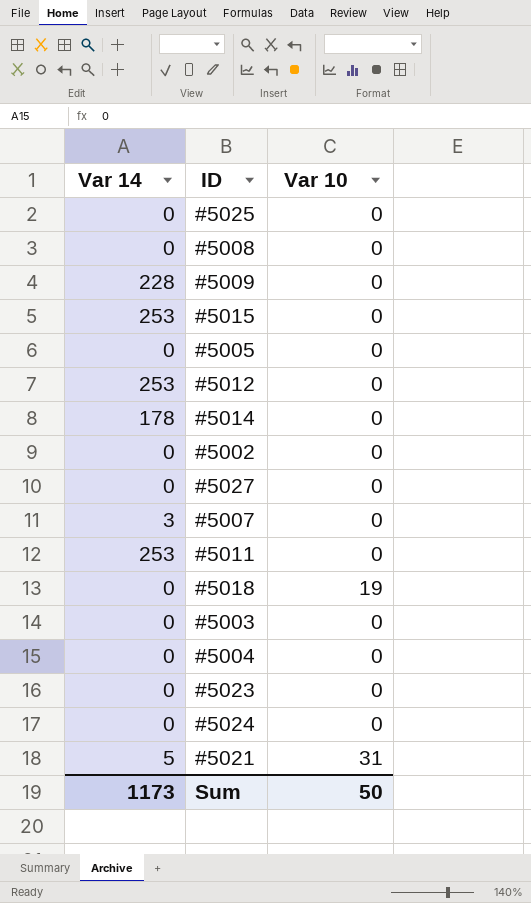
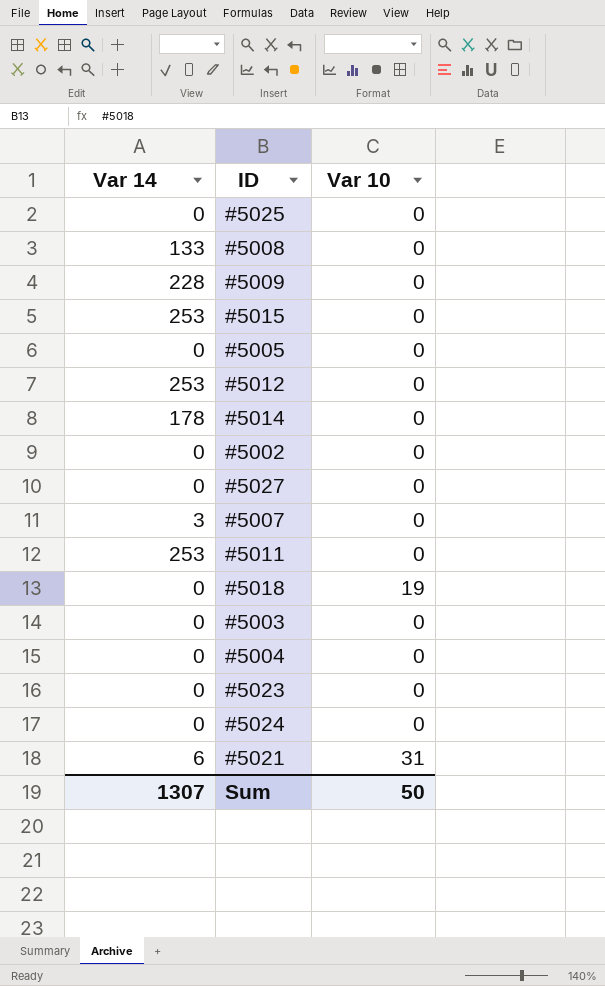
#5008 | Var 14: 0 -> 133
#5021 | Var 14: 5 -> 6
Sum | Var 14: 1173 -> 1307

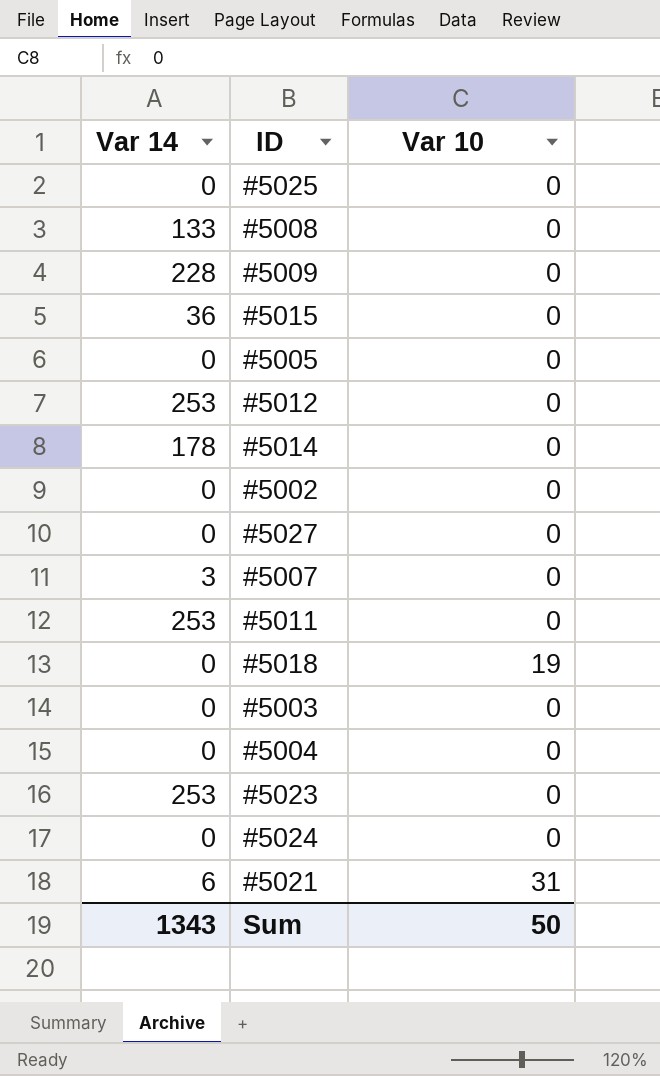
#5015 | Var 14: 253 -> 36
#5023 | Var 14: 0 -> 253
Sum | Var 14: 1307 -> 1343

